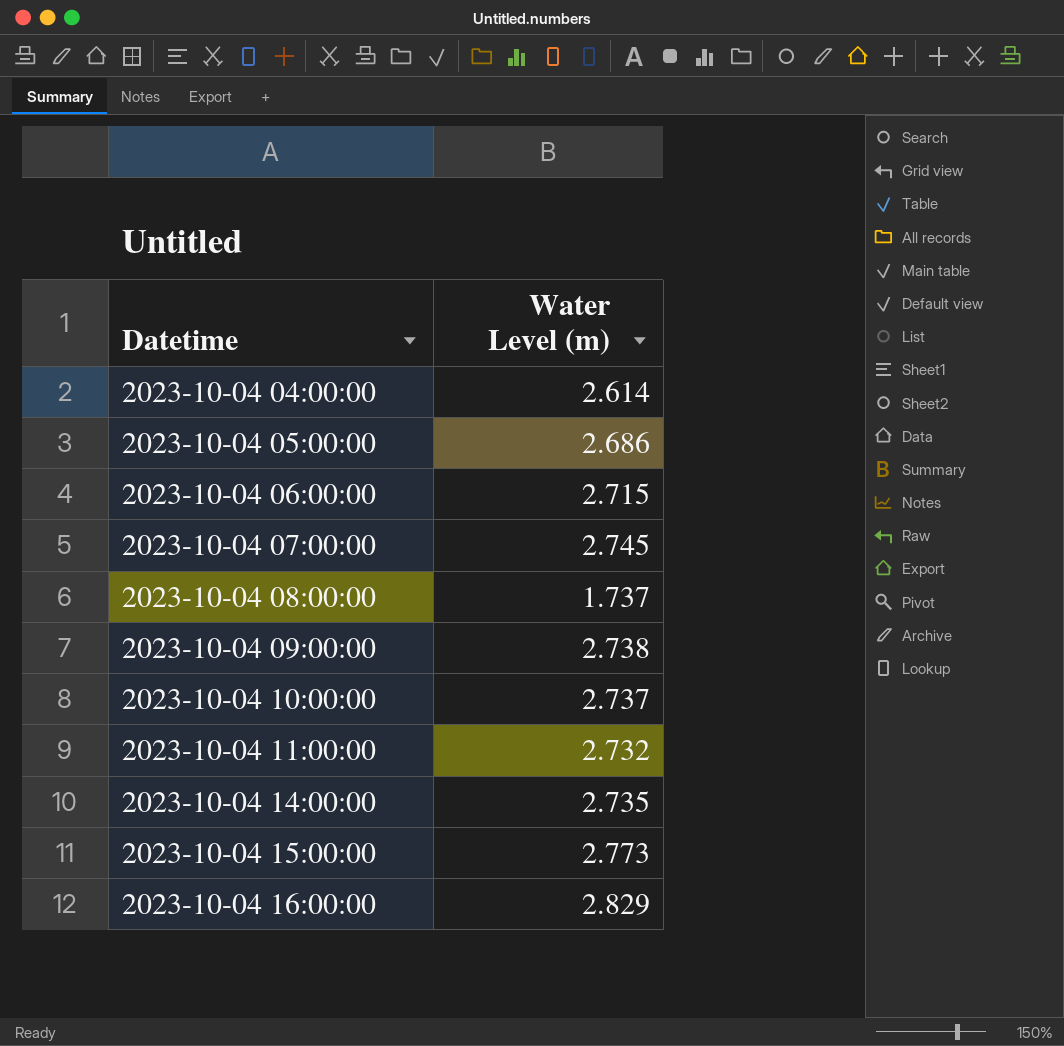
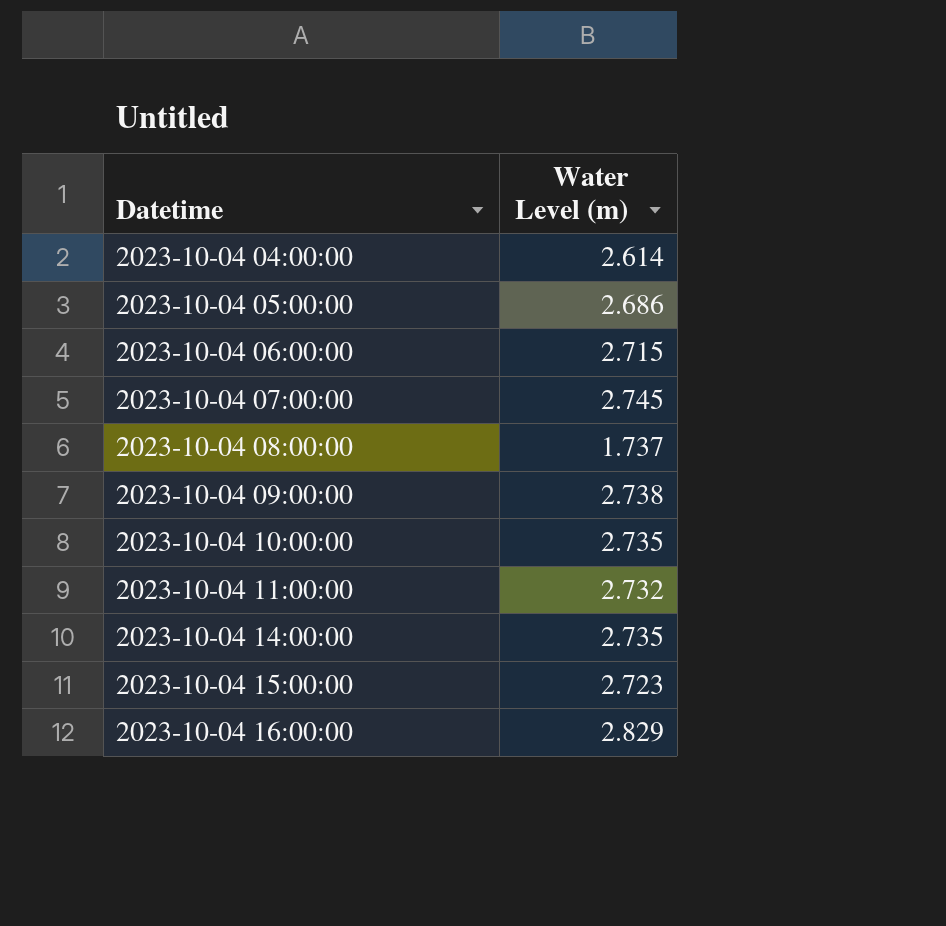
2023-10-04 10:00:00 | Water Level (m): 2.737 -> 2.735
2023-10-04 15:00:00 | Water Level (m): 2.773 -> 2.723

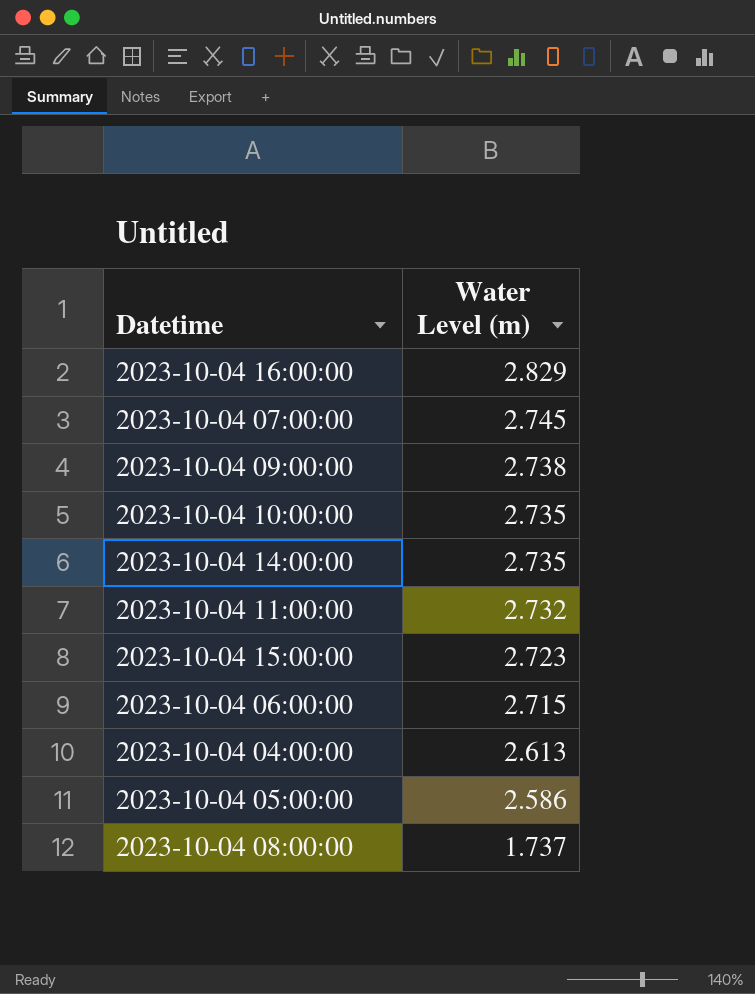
row order: Datetime ascending -> Water Level (m) descending
2023-10-04 04:00:00 | Water Level (m): 2.614 -> 2.613
2023-10-04 05:00:00 | Water Level (m): 2.686 -> 2.586

